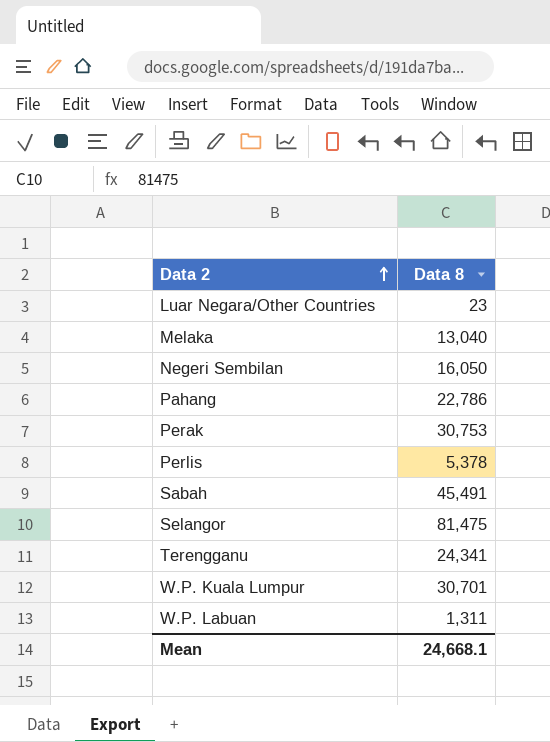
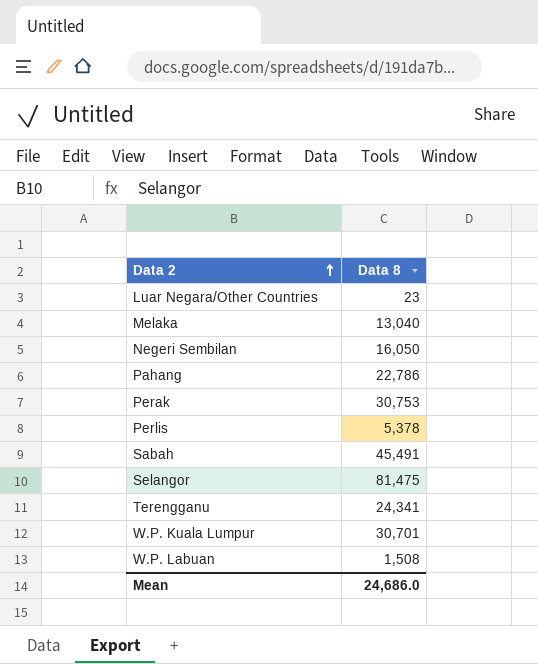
W.P. Labuan | Data 8: 1,311 -> 1,508
Mean | Data 8: 24,668.1 -> 24,686.0

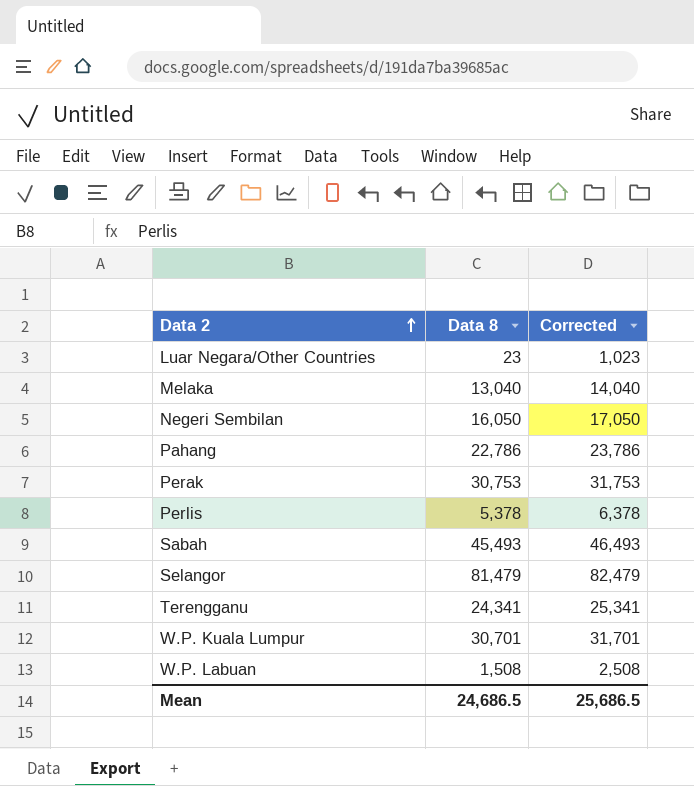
column Corrected | formula: none -> [Data 8] + 1000
Sabah | Data 8: 45,491 -> 45,493
Selangor | Data 8: 81,475 -> 81,479
Mean | Data 8: 24,686.0 -> 24,686.5

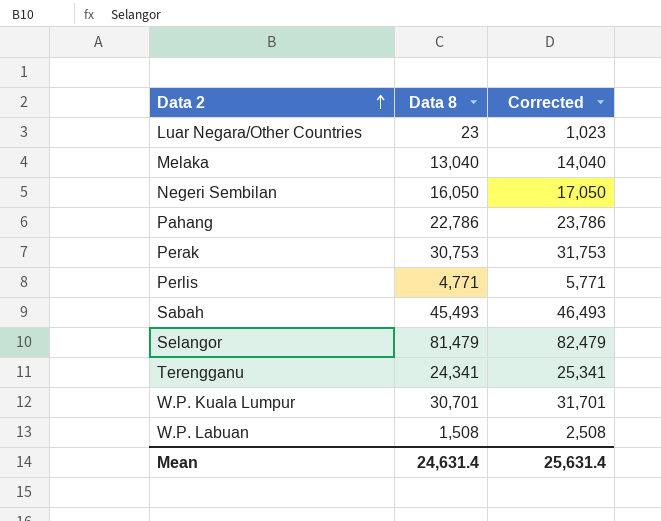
Perlis | Data 8: 5,378 -> 4,771
Perlis | Corrected: 6,378 -> 5,771
Mean | Data 8: 24,686.5 -> 24,631.4
Mean | Corrected: 25,686.5 -> 25,631.4

